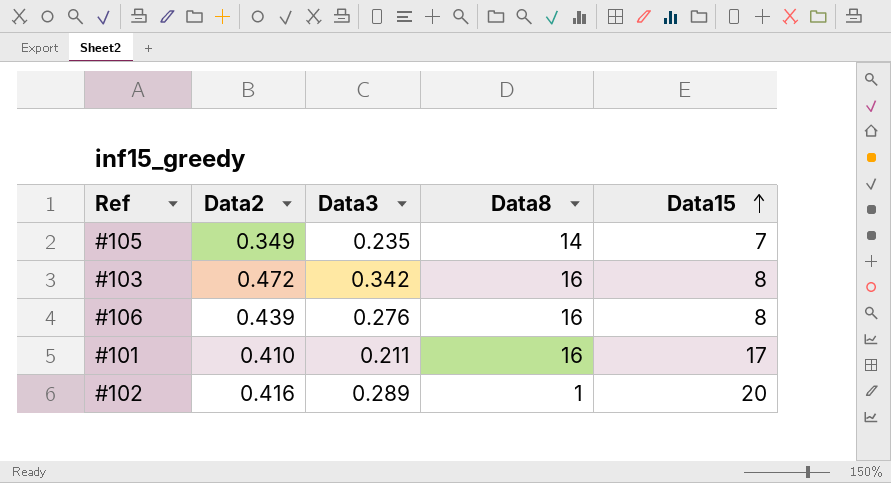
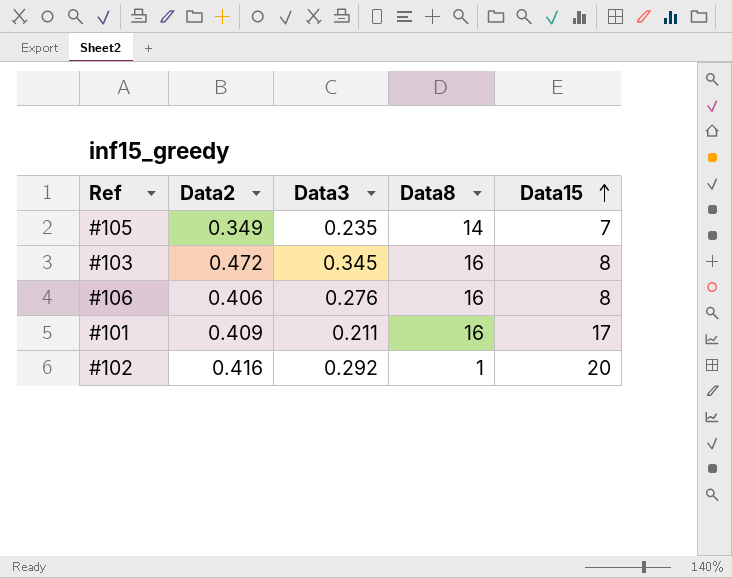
#103 | Data3: 0.342 -> 0.345
#106 | Data2: 0.439 -> 0.406
#101 | Data2: 0.410 -> 0.409
#102 | Data3: 0.289 -> 0.292

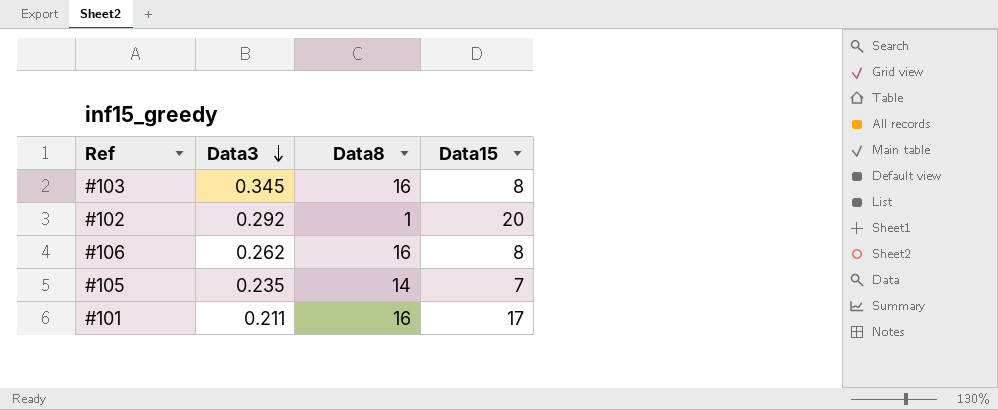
row order: Data15 ascending -> Data3 descending
column Data2 | position: 2 -> none
#106 | Data3: 0.276 -> 0.262

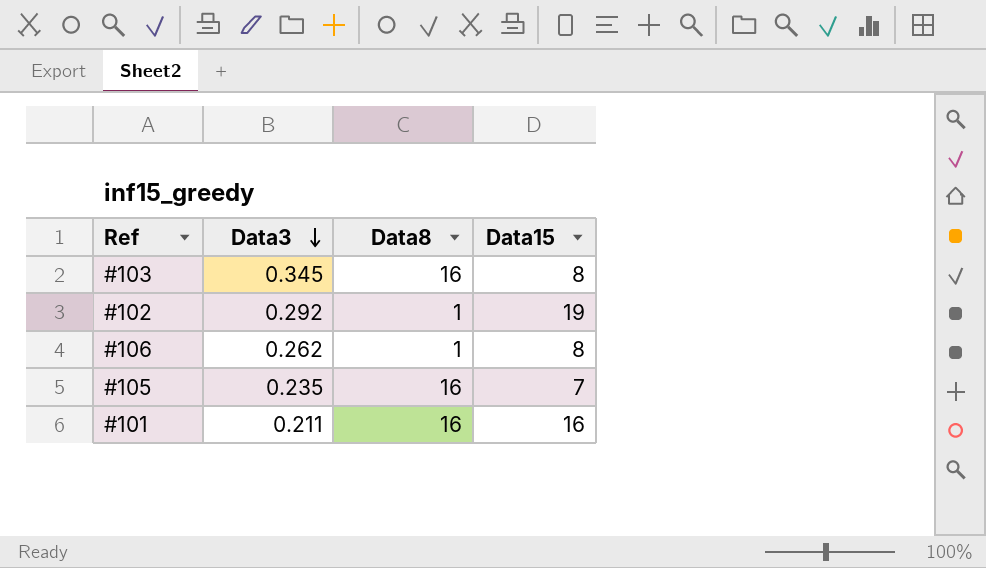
#102 | Data15: 20 -> 19
#106 | Data8: 16 -> 1
#105 | Data8: 14 -> 16
#101 | Data15: 17 -> 16

